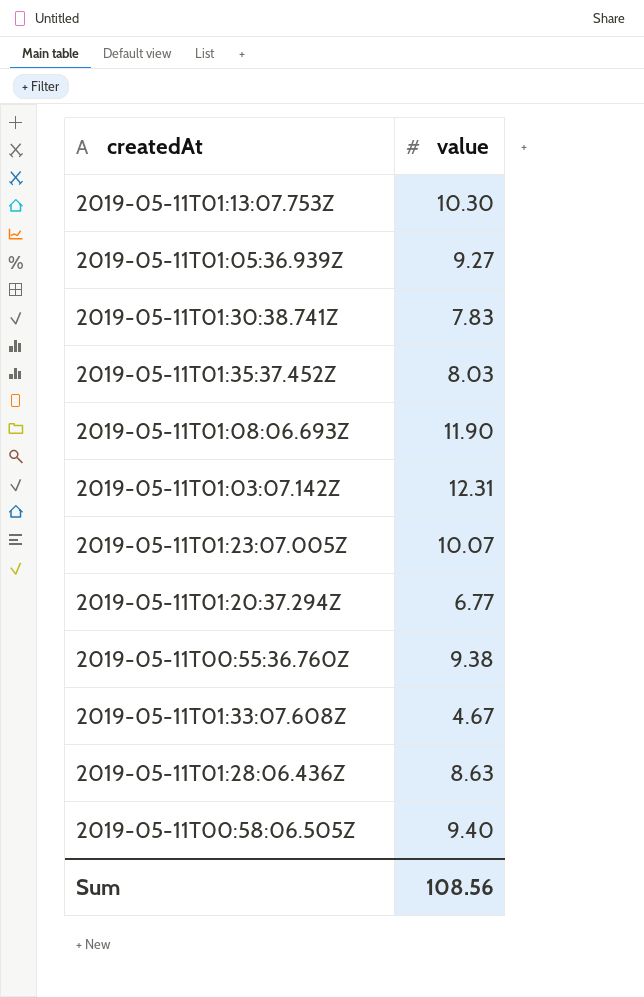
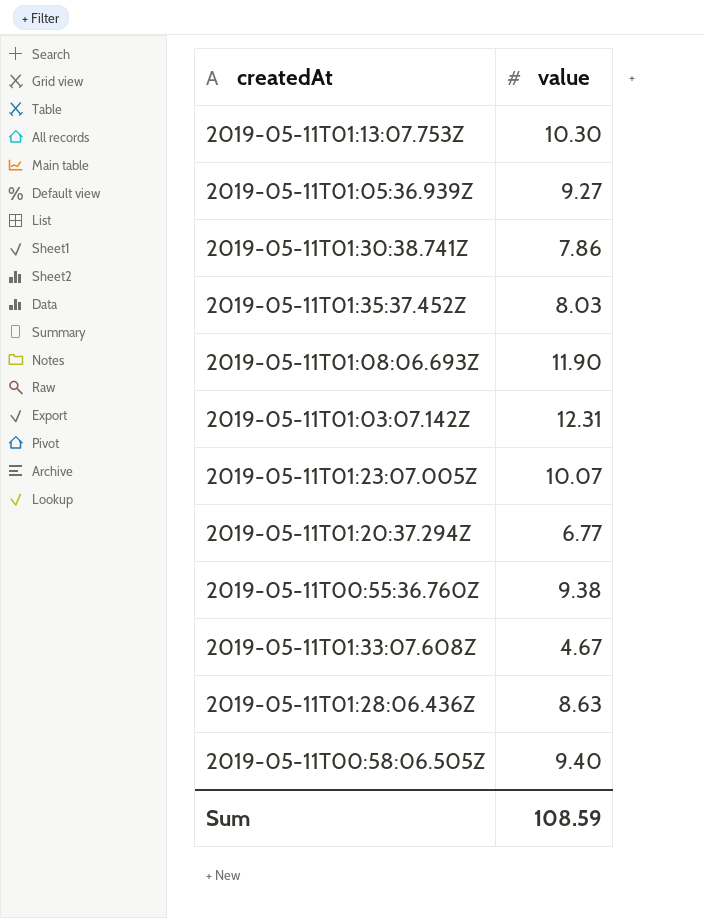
2019-05-11T01:30:38.741Z | value: 7.83 -> 7.86
Sum | value: 108.56 -> 108.59

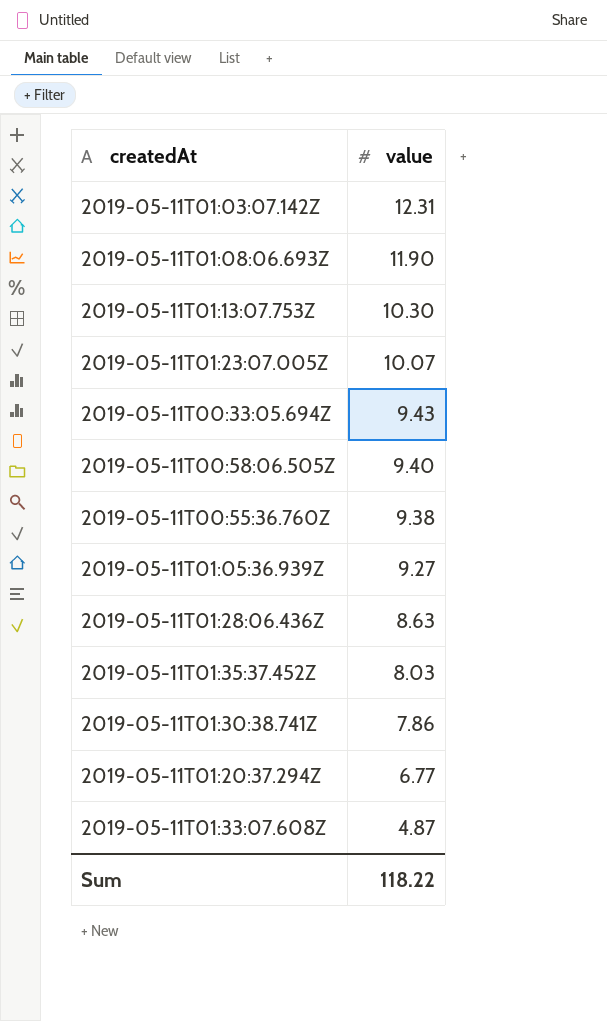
row order: none -> value descending
row 2019-05-11T00:33:05.694Z: none -> 9.43
2019-05-11T01:33:07.608Z | value: 4.67 -> 4.87
Sum | value: 108.59 -> 118.22

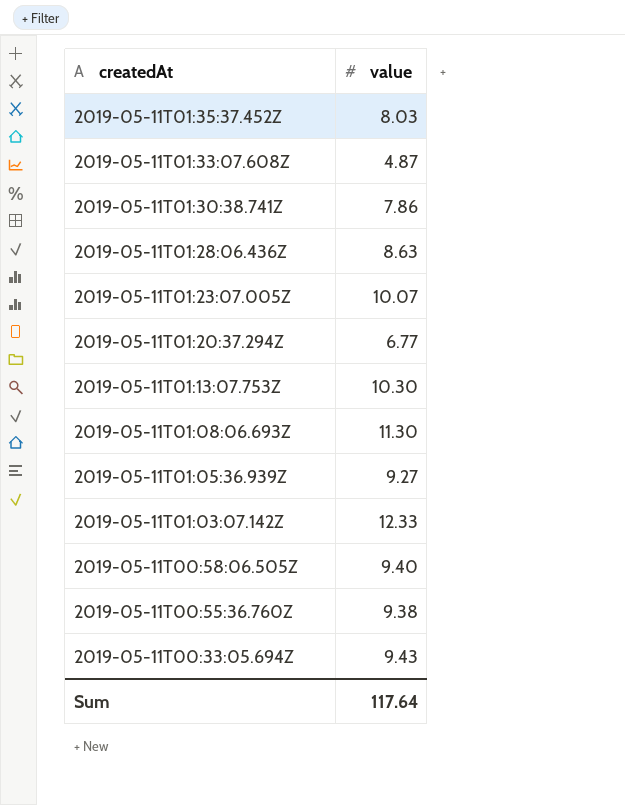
row order: value descending -> createdAt descending
2019-05-11T01:08:06.693Z | value: 11.90 -> 11.30
2019-05-11T01:03:07.142Z | value: 12.31 -> 12.33
Sum | value: 118.22 -> 117.64

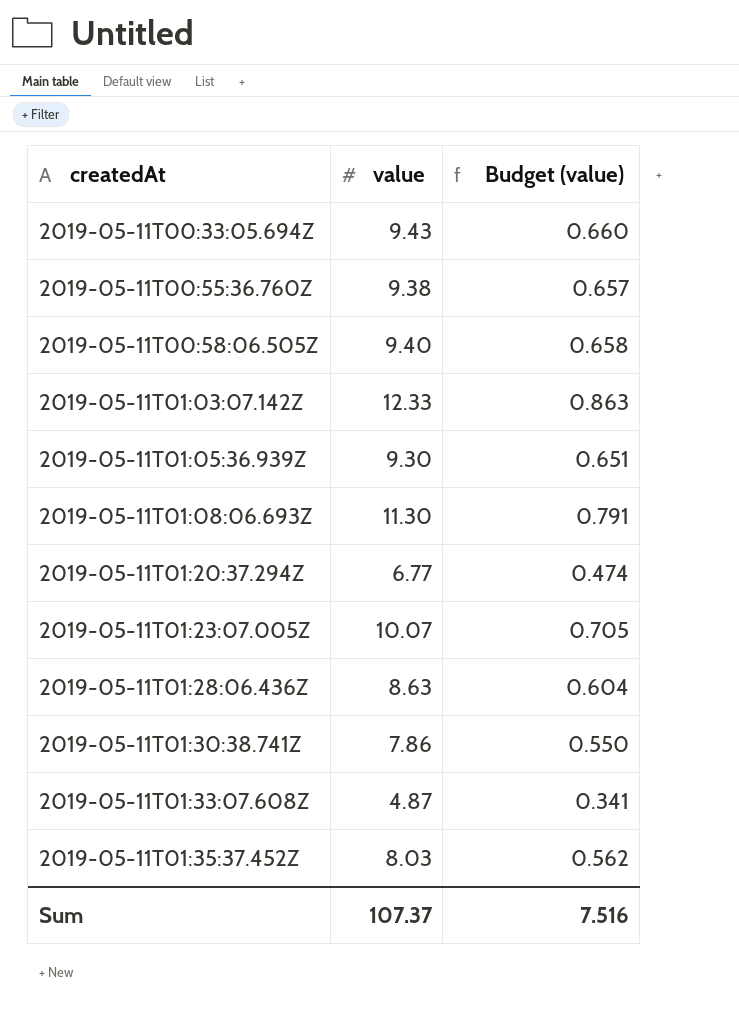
row order: createdAt descending -> createdAt ascending
column Budget (value) | formula: none -> [value] * 0.07
row 2019-05-11T01:13:07.753Z: 10.30 -> none
2019-05-11T01:05:36.939Z | value: 9.27 -> 9.30
Sum | value: 117.64 -> 107.37

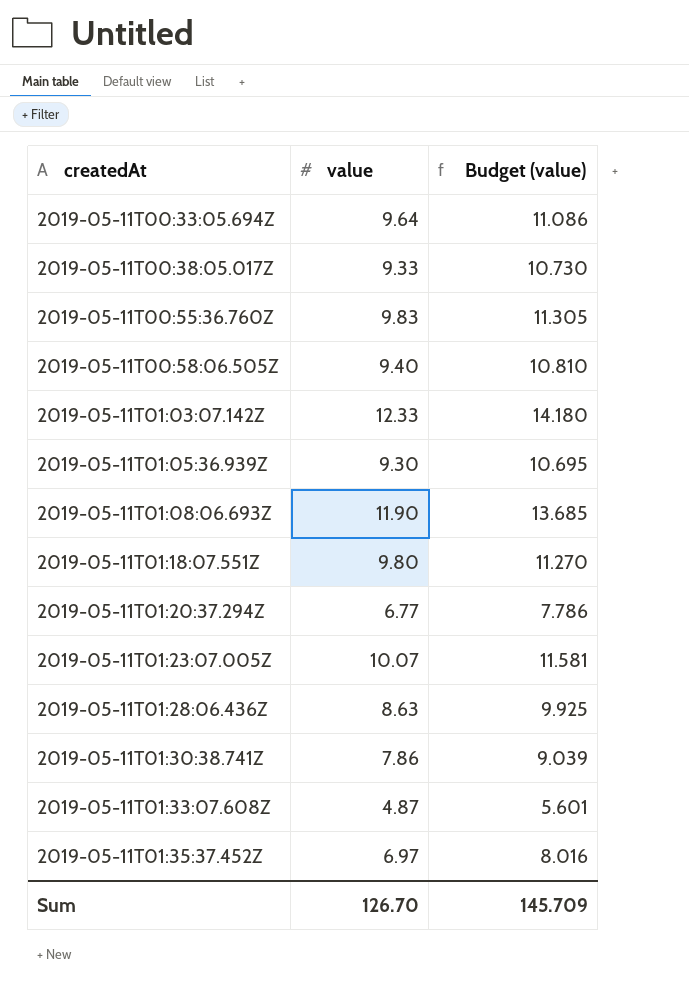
column Budget (value) | formula: [value] * 0.07 -> [value] * 1.15
2019-05-11T00:33:05.694Z | value: 9.43 -> 9.64
row 2019-05-11T00:38:05.017Z: none -> 9.33 | 10.730
2019-05-11T00:55:36.760Z | value: 9.38 -> 9.83
2019-05-11T01:08:06.693Z | value: 11.30 -> 11.90
row 2019-05-11T01:18:07.551Z: none -> 9.80 | 11.270
2019-05-11T01:35:37.452Z | value: 8.03 -> 6.97
Sum | value: 107.37 -> 126.70
Sum | Budget (value): 7.516 -> 145.709

